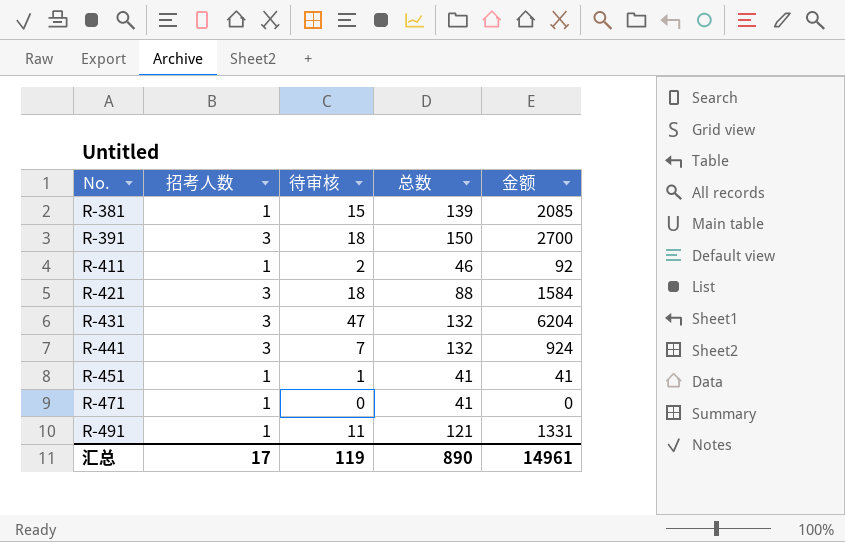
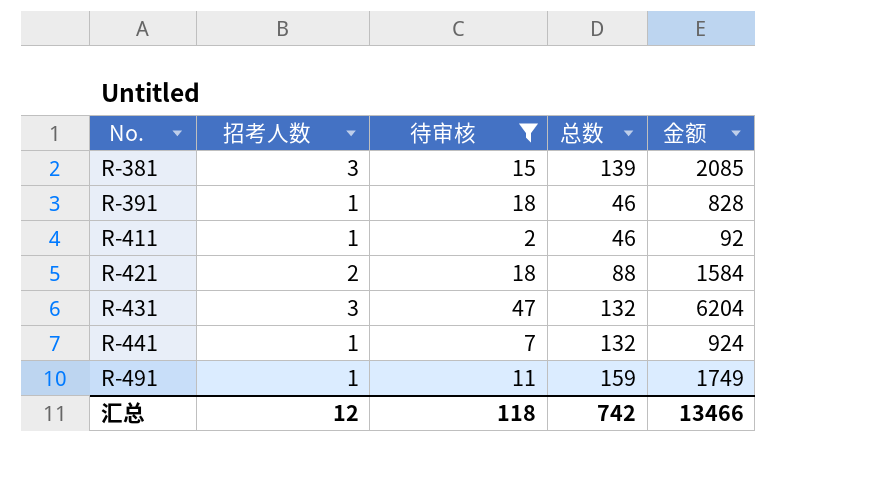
filter: none -> 待审核 >= 2
R-381 | 招考人数: 1 -> 3
R-391 | 招考人数: 3 -> 1
R-391 | 总数: 150 -> 46
R-391 | 金额: 2700 -> 828
R-421 | 招考人数: 3 -> 2
R-441 | 招考人数: 3 -> 1
R-491 | 总数: 121 -> 159
R-491 | 金额: 1331 -> 1749
汇总 | 招考人数: 17 -> 12
汇总 | 待审核: 119 -> 118
汇总 | 总数: 890 -> 742
汇总 | 金额: 14961 -> 13466

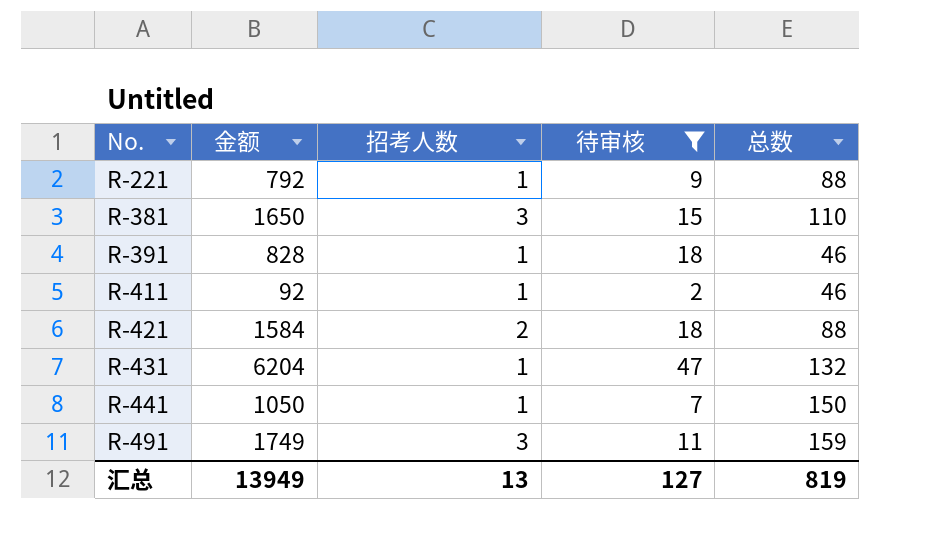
column 金额 | position: 5 -> 2
row R-221: none -> 792 | 1 | 9 | 88
R-381 | 金额: 2085 -> 1650
R-381 | 总数: 139 -> 110
R-431 | 招考人数: 3 -> 1
R-441 | 金额: 924 -> 1050
R-441 | 总数: 132 -> 150
R-491 | 招考人数: 1 -> 3
汇总 | 金额: 13466 -> 13949
汇总 | 招考人数: 12 -> 13
汇总 | 待审核: 118 -> 127
汇总 | 总数: 742 -> 819

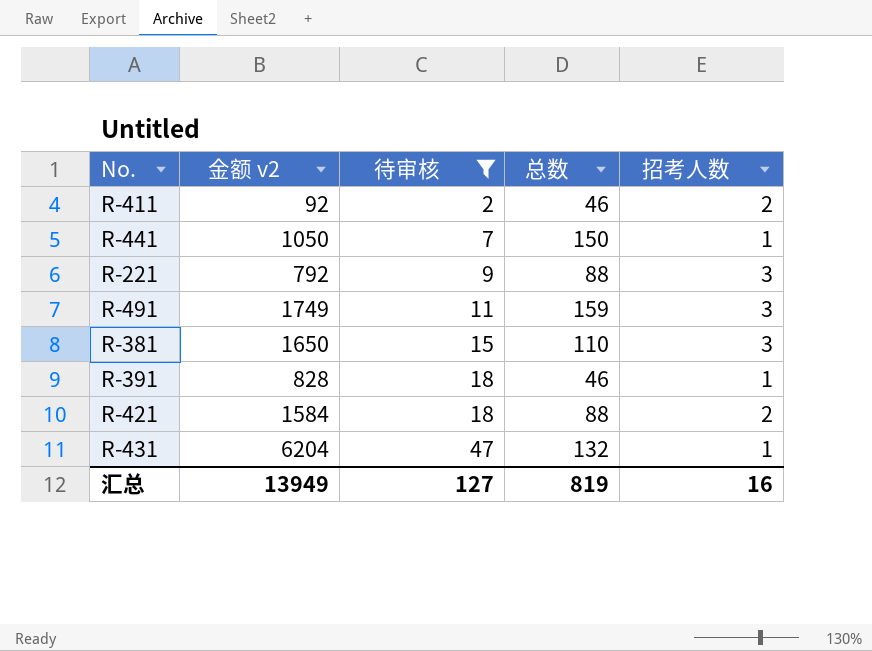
row order: No. ascending -> 待审核 ascending
column name: 金额 -> 金额 v2
column 招考人数 | position: 3 -> 5
R-411 | 招考人数: 1 -> 2
R-221 | 招考人数: 1 -> 3
汇总 | 招考人数: 13 -> 16

